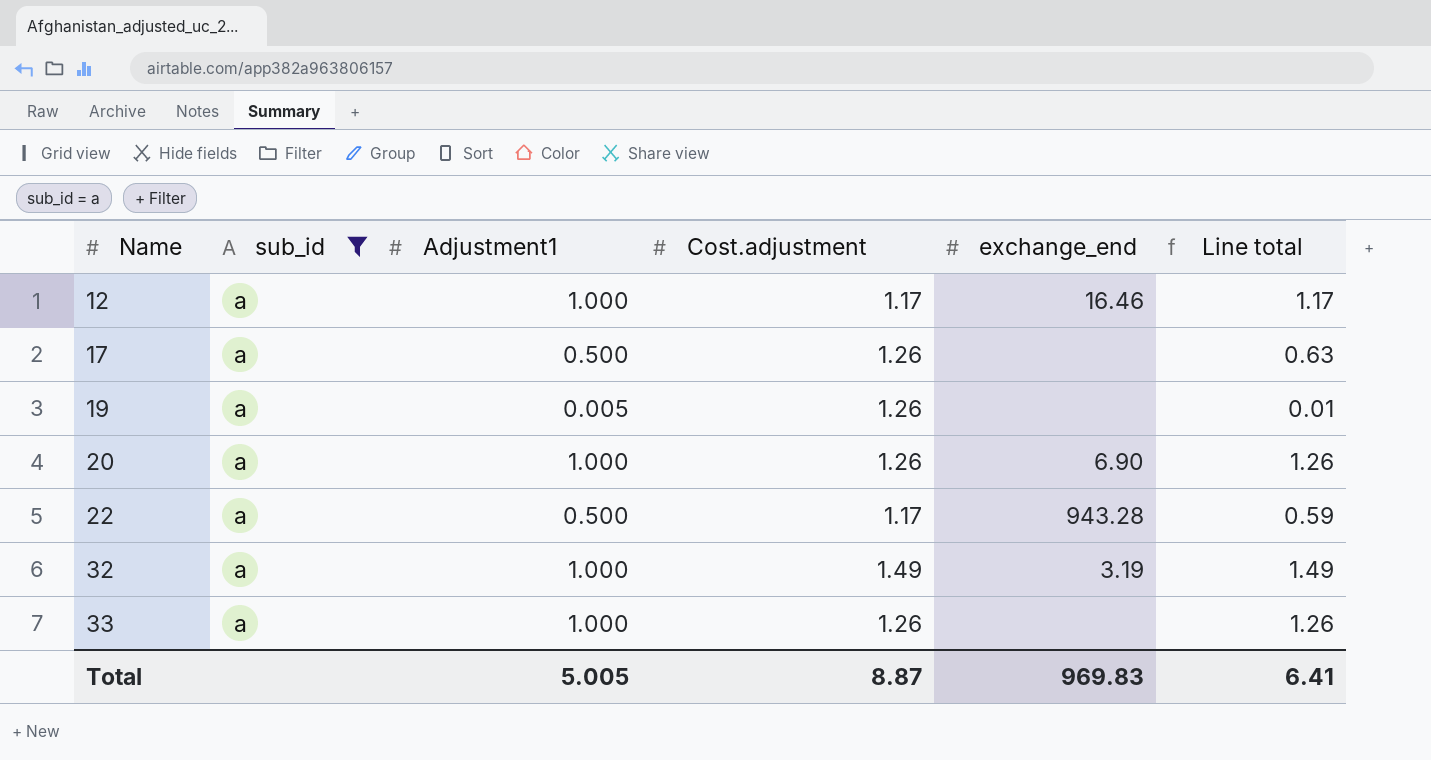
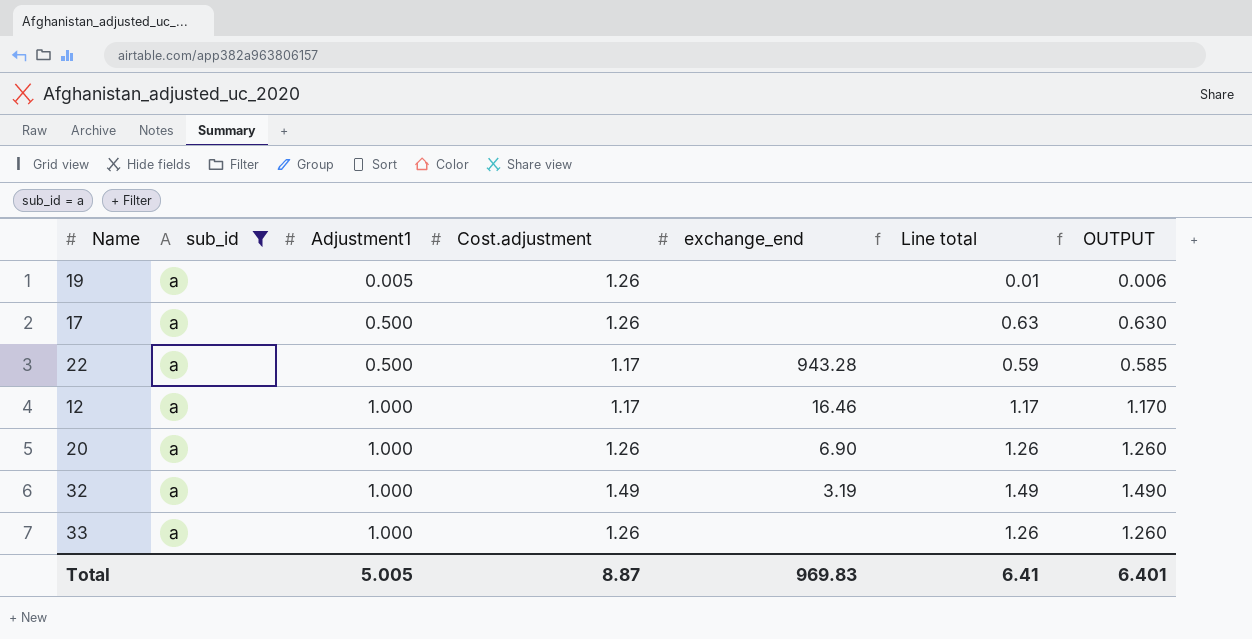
row order: Name ascending -> Adjustment1 ascending
column OUTPUT | formula: none -> [Adjustment1] * [Cost.adjustment]

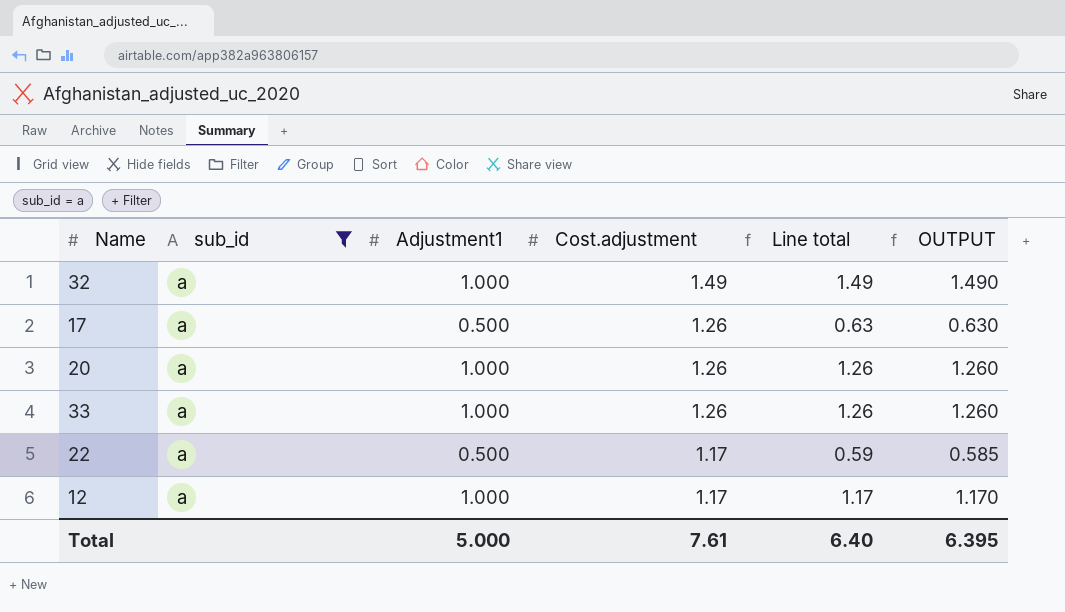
row order: Adjustment1 ascending -> Cost.adjustment descending
column exchange_end | position: 5 -> none
row 19: a | 0.005 | 1.26 | none | 0.01 | 0.006 -> none
Total | Adjustment1: 5.005 -> 5.000
Total | Cost.adjustment: 8.87 -> 7.61
Total | Line total: 6.41 -> 6.40
Total | OUTPUT: 6.401 -> 6.395

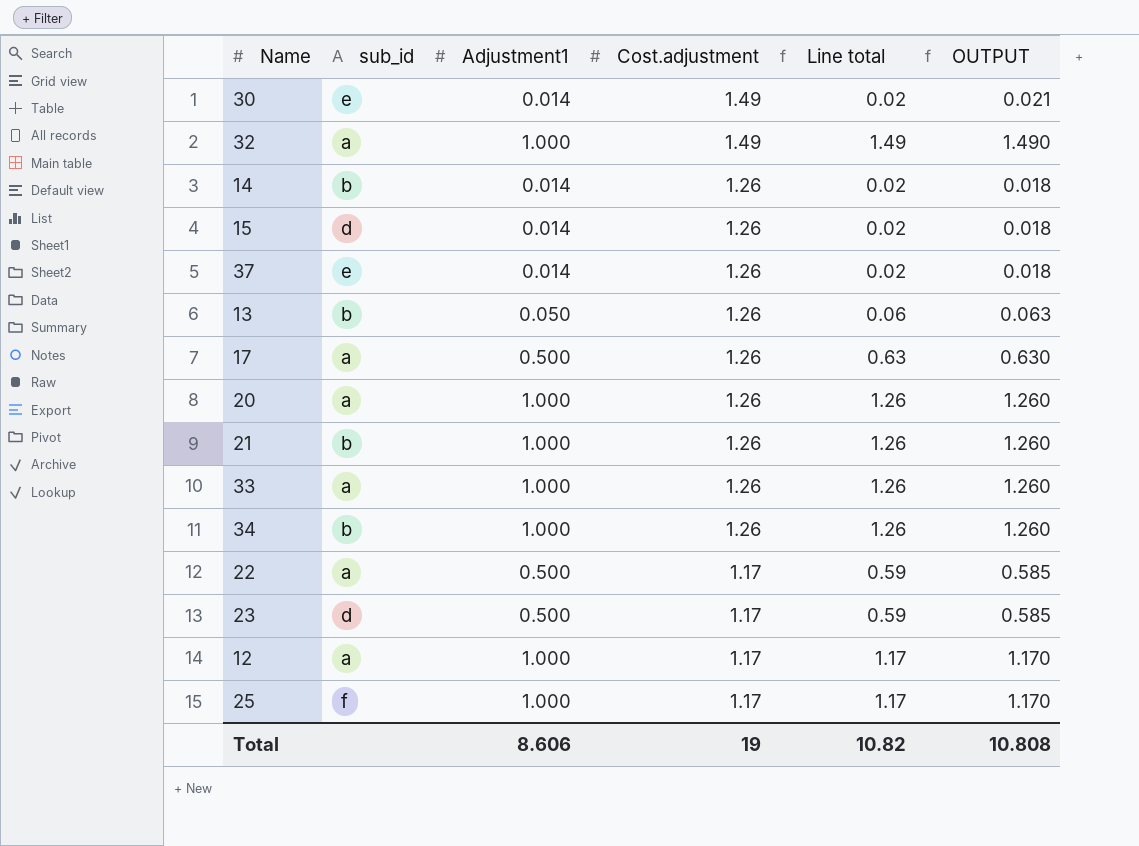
filter: sub_id = a -> none
Total | Adjustment1: 5.000 -> 8.606
Total | Cost.adjustment: 7.61 -> 19
Total | Line total: 6.40 -> 10.82
Total | OUTPUT: 6.395 -> 10.808

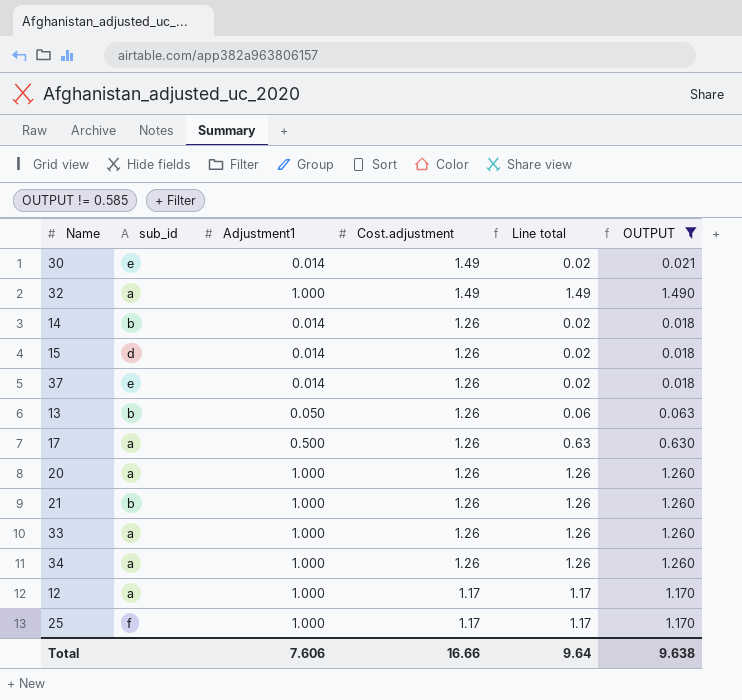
filter: none -> OUTPUT != 0.585
34 | sub_id: b -> a
Total | Adjustment1: 8.606 -> 7.606
Total | Cost.adjustment: 19 -> 16.66
Total | Line total: 10.82 -> 9.64
Total | OUTPUT: 10.808 -> 9.638

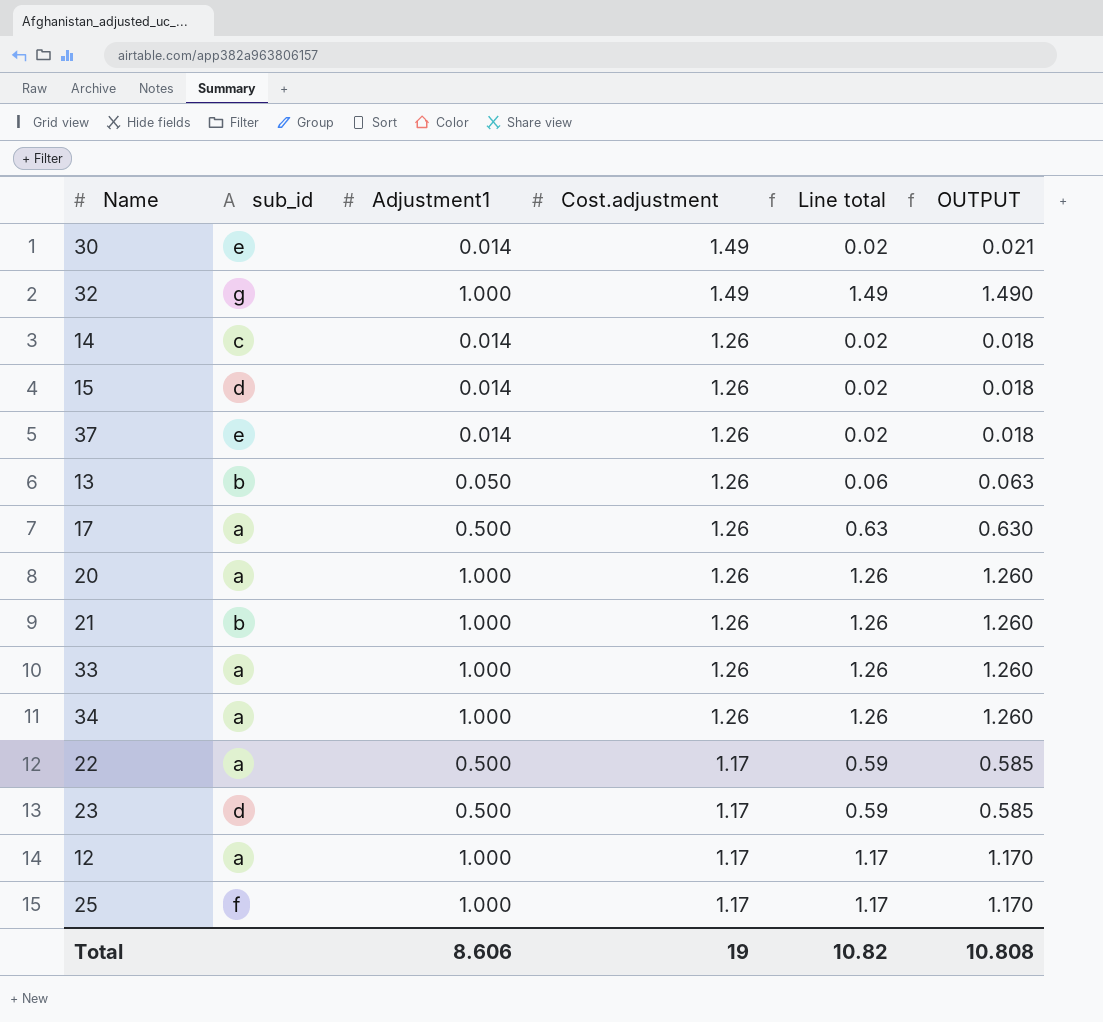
filter: OUTPUT != 0.585 -> none
32 | sub_id: a -> g
14 | sub_id: b -> c
Total | Adjustment1: 7.606 -> 8.606
Total | Cost.adjustment: 16.66 -> 19
Total | Line total: 9.64 -> 10.82
Total | OUTPUT: 9.638 -> 10.808

